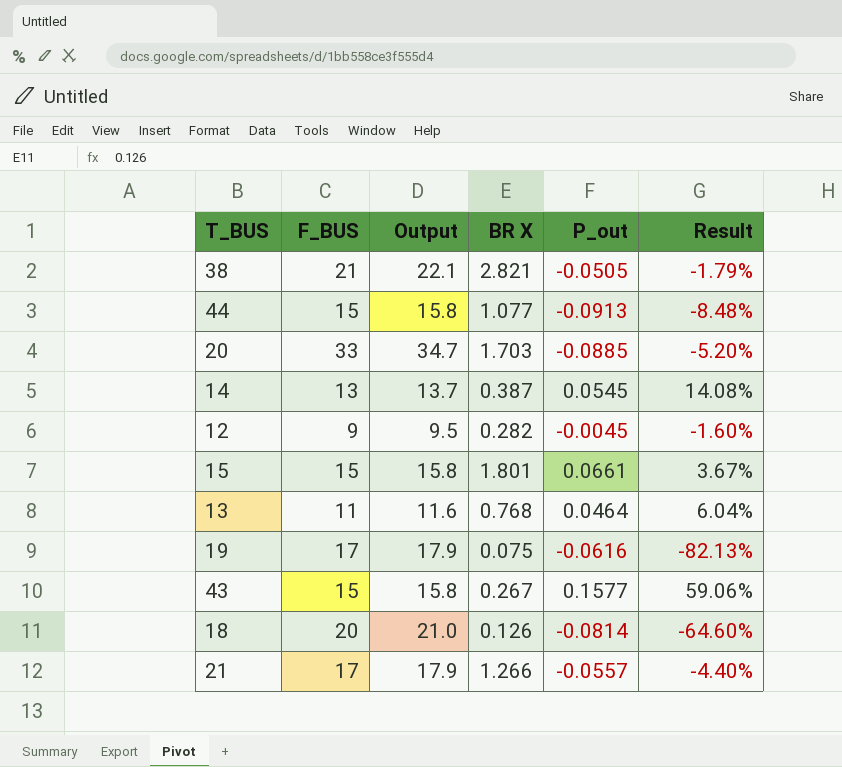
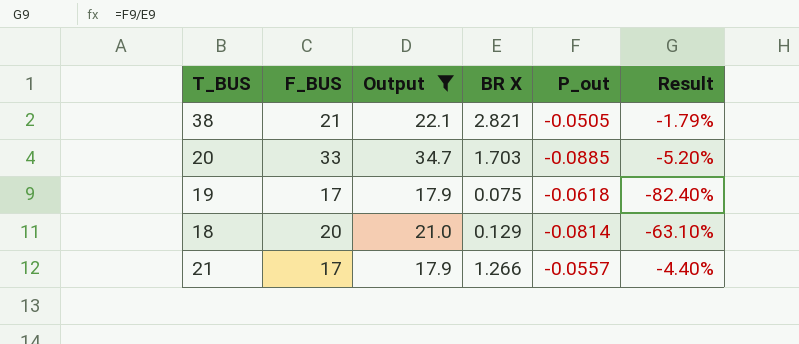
filter: none -> Output >= 17.9
19 | P_out: -0.0616 -> -0.0618
19 | Result: -82.13% -> -82.40%
18 | BR X: 0.126 -> 0.129
18 | Result: -64.60% -> -63.10%

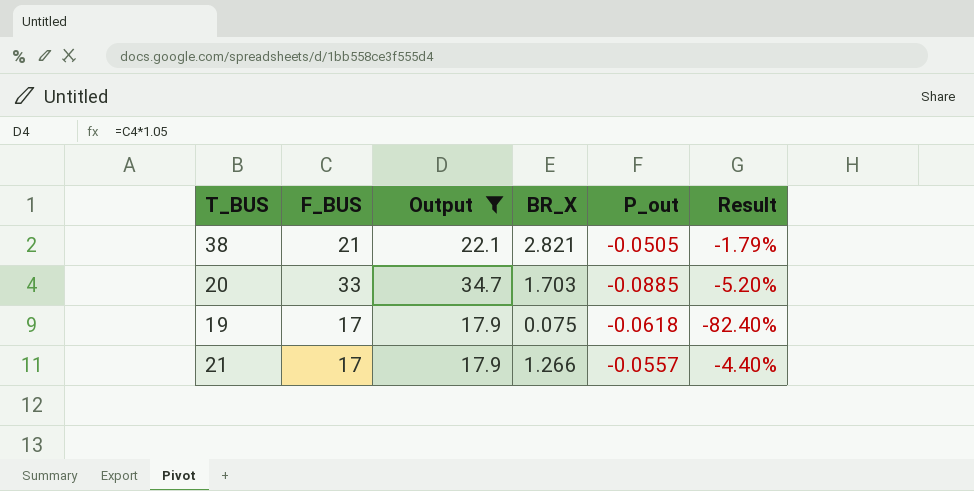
column name: BR X -> BR_X
row 18: 20 | 21.0 | 0.129 | -0.0814 | -63.10% -> none

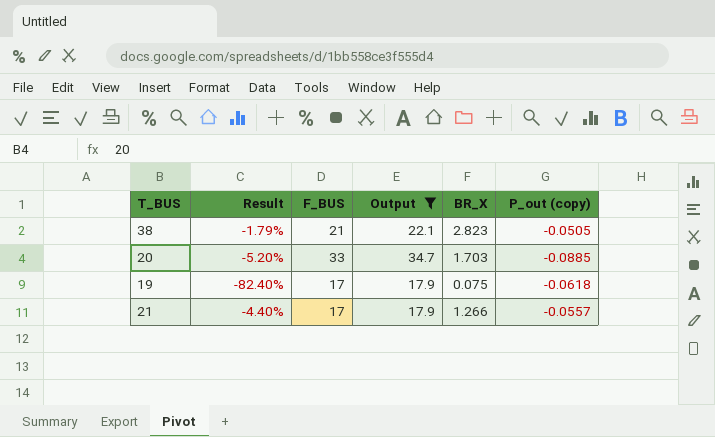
column Result | position: 6 -> 2
column name: P_out -> P_out (copy)
38 | BR_X: 2.821 -> 2.823

